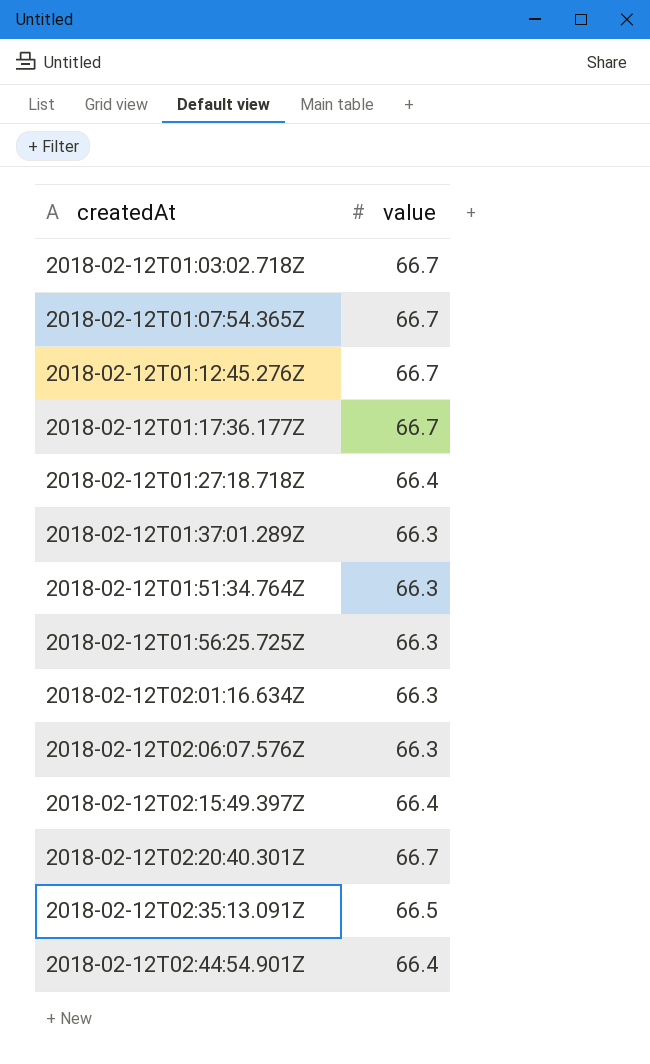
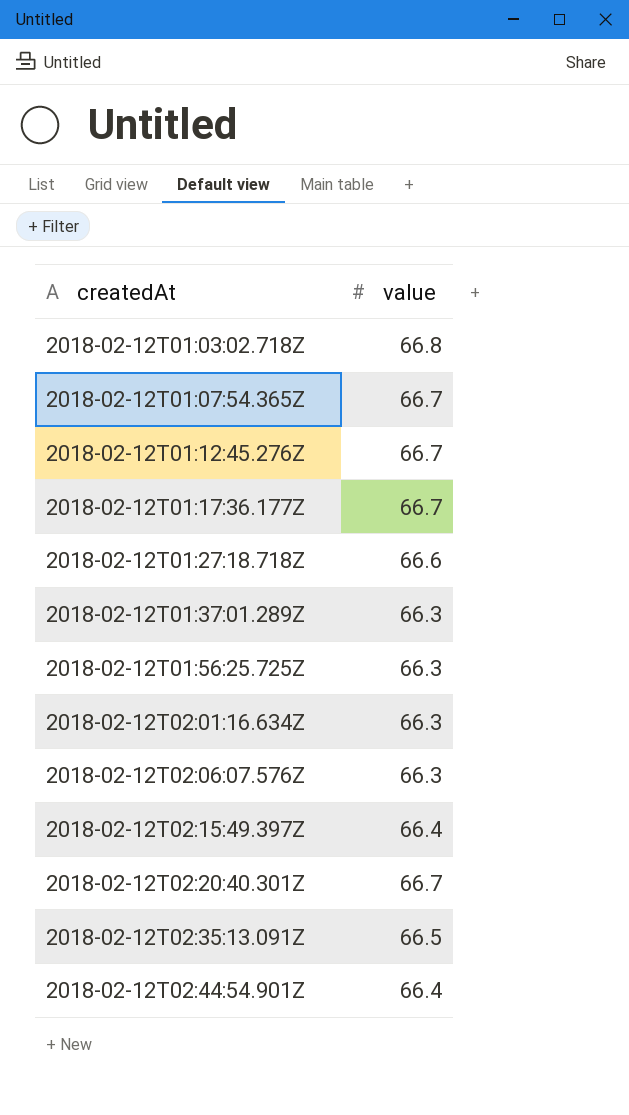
row 2018-02-12T01:51:34.764Z: 66.3 -> none
2018-02-12T01:03:02.718Z | value: 66.7 -> 66.8
2018-02-12T01:27:18.718Z | value: 66.4 -> 66.6

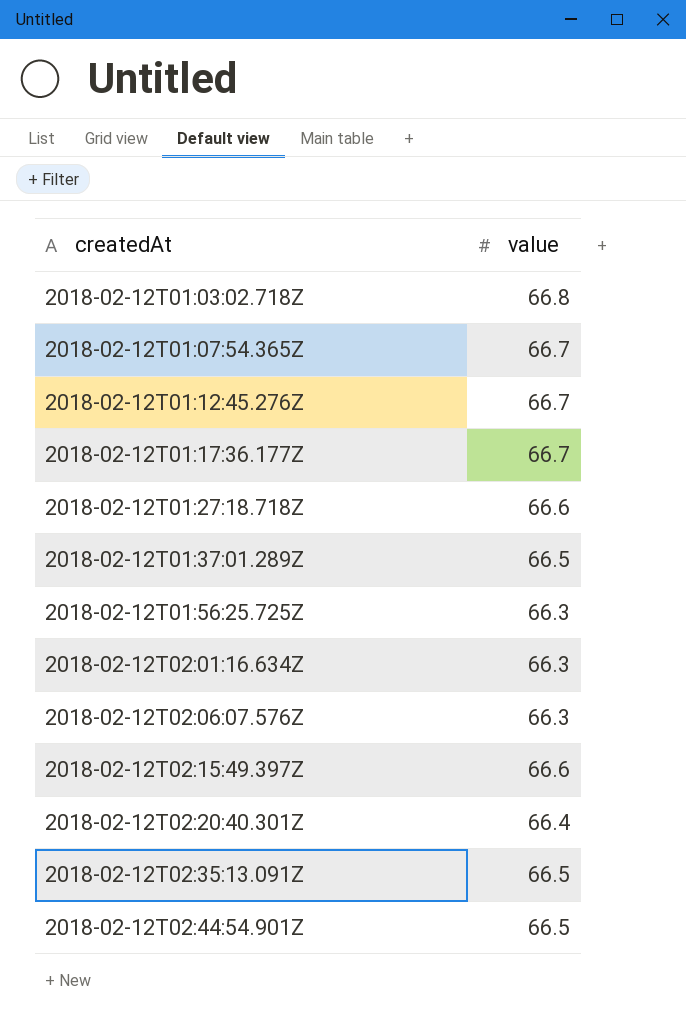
2018-02-12T01:37:01.289Z | value: 66.3 -> 66.5
2018-02-12T02:15:49.397Z | value: 66.4 -> 66.6
2018-02-12T02:20:40.301Z | value: 66.7 -> 66.4
2018-02-12T02:44:54.901Z | value: 66.4 -> 66.5

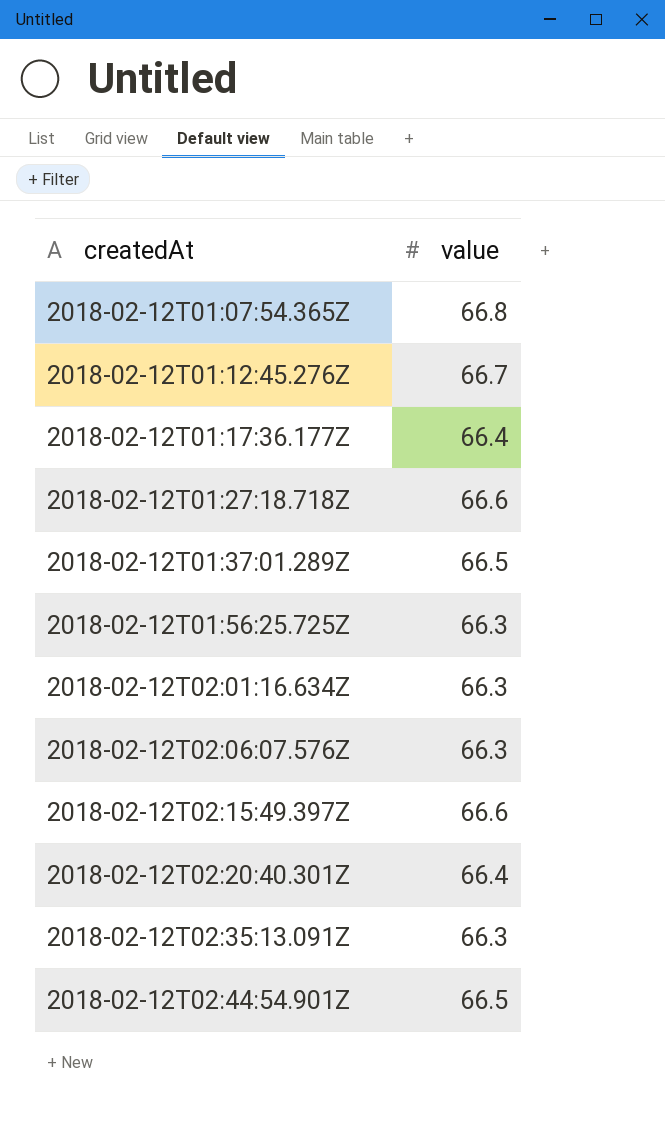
row 2018-02-12T01:03:02.718Z: 66.8 -> none
2018-02-12T01:07:54.365Z | value: 66.7 -> 66.8
2018-02-12T01:17:36.177Z | value: 66.7 -> 66.4
2018-02-12T02:35:13.091Z | value: 66.5 -> 66.3

